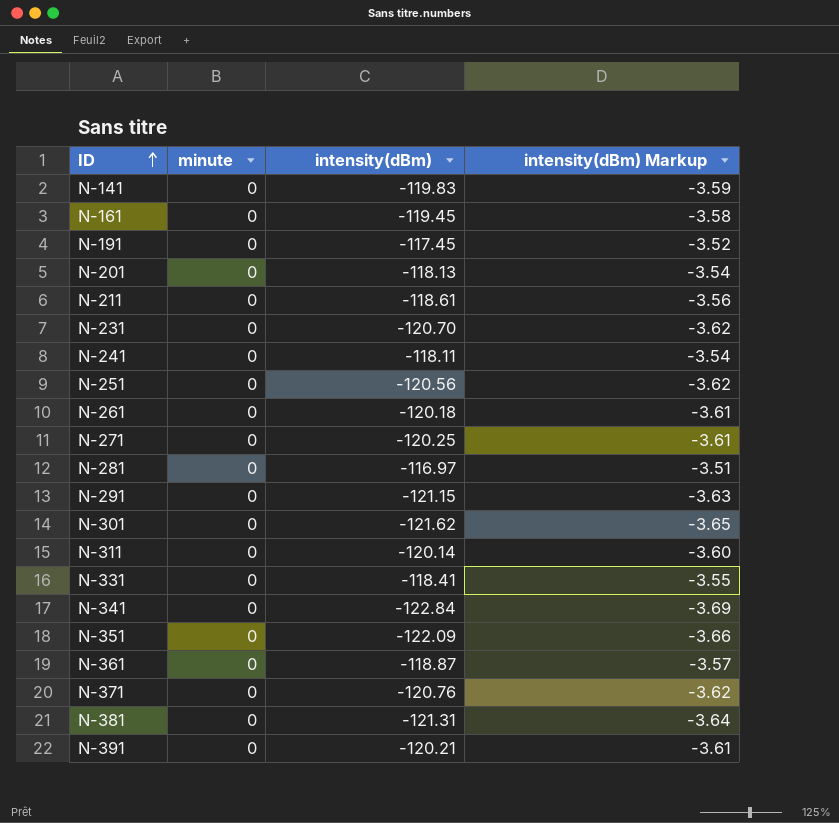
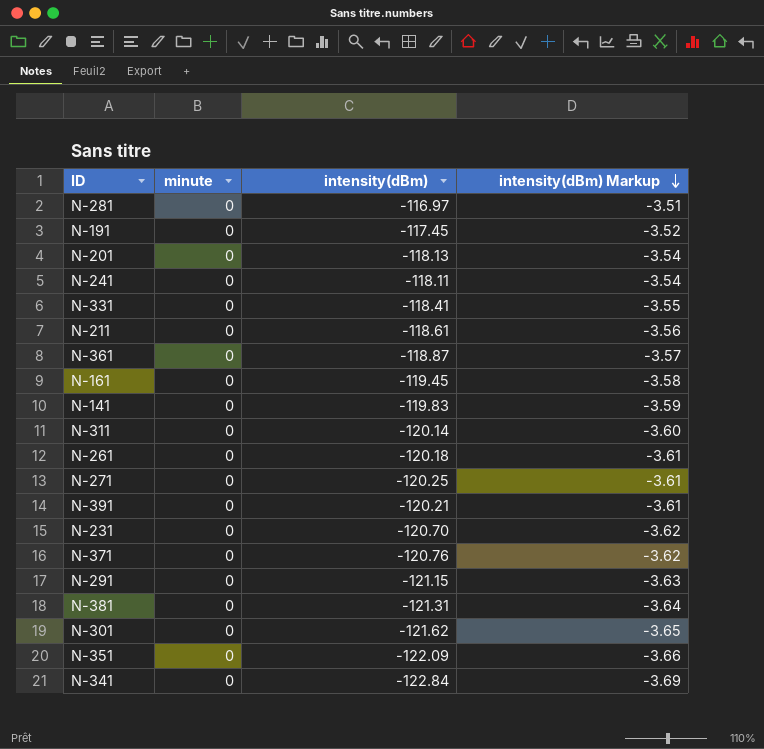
row order: ID ascending -> intensity(dBm) Markup descending
row N-251: 0 | -120.56 | -3.62 -> none

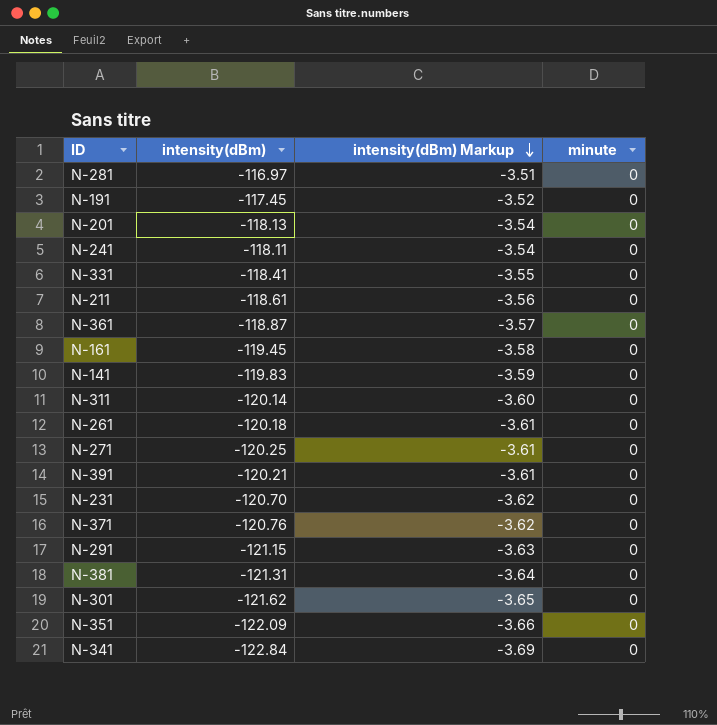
column minute | position: 2 -> 4

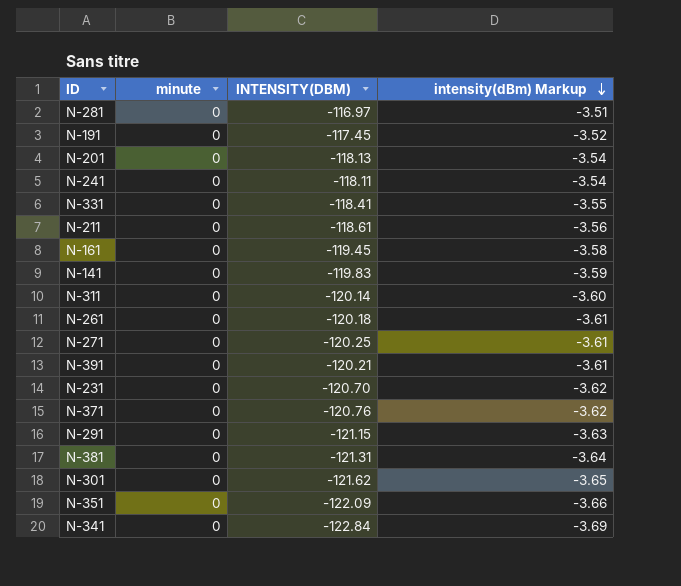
column minute | position: 4 -> 2
column name: intensity(dBm) -> INTENSITY(DBM)
row N-361: -118.87 | -3.57 | 0 -> none

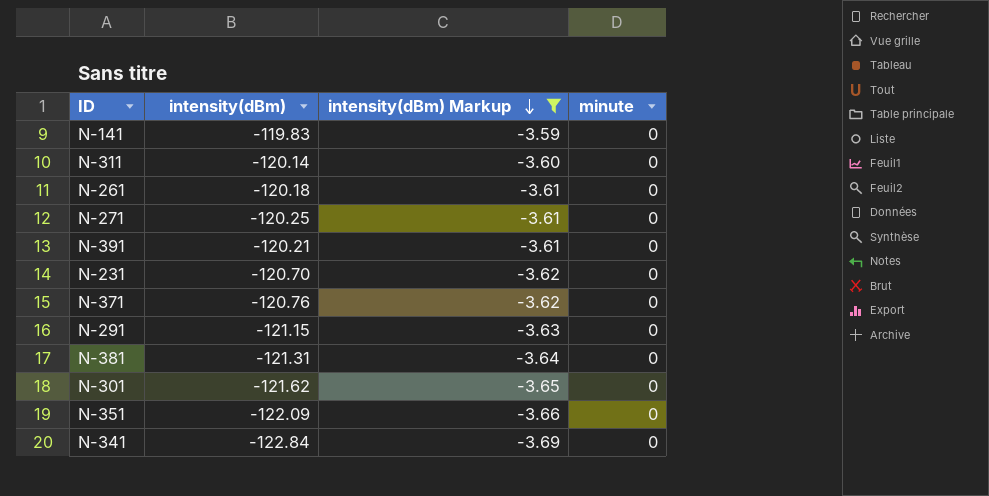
filter: none -> intensity(dBm) Markup <= -3.59
column name: INTENSITY(DBM) -> intensity(dBm)
column minute | position: 2 -> 4

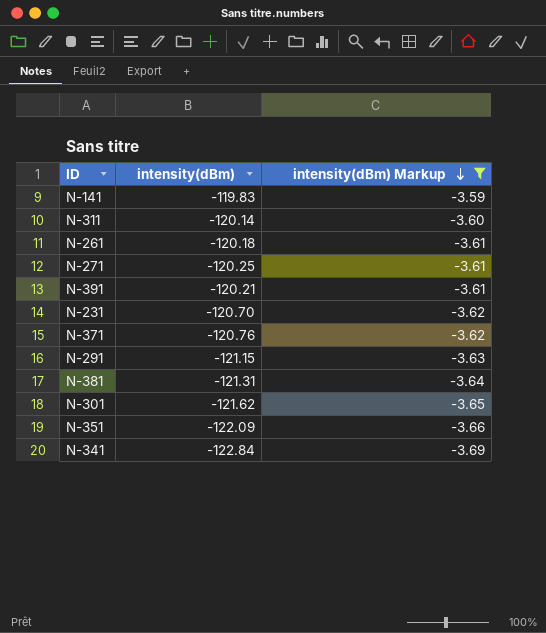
column minute | position: 4 -> none

